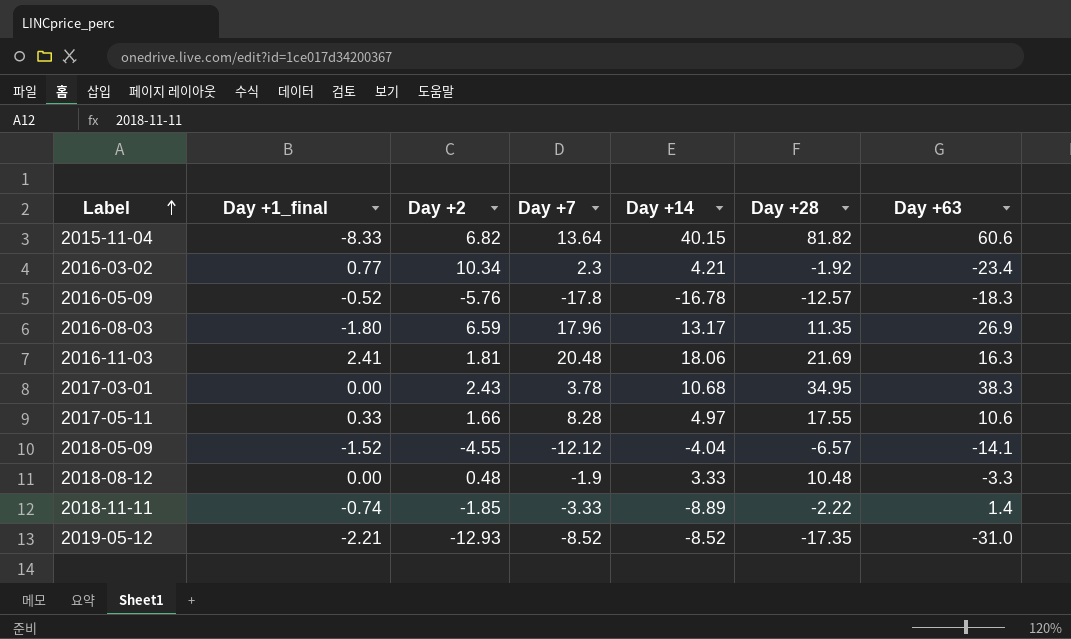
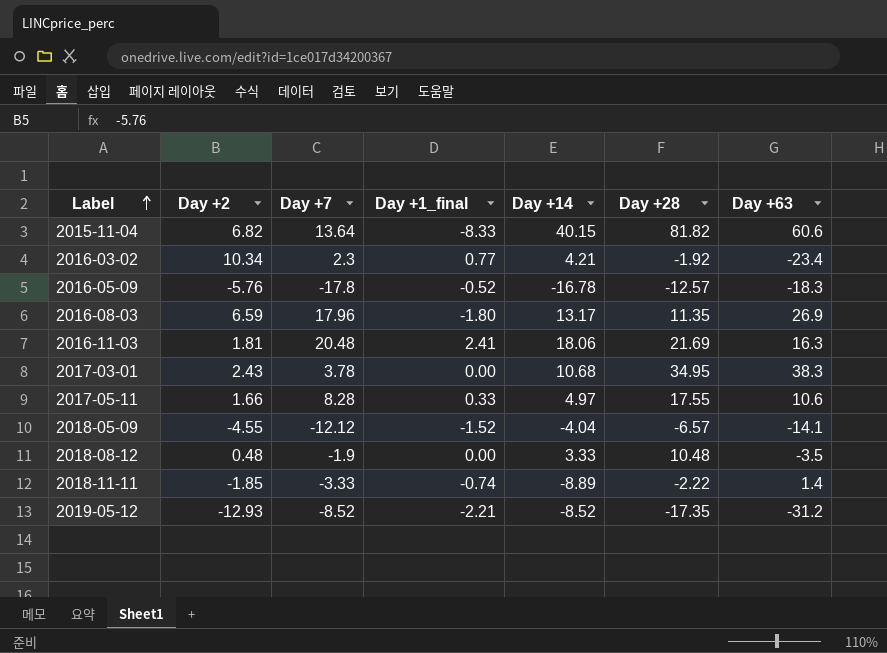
column Day +1_final | position: 2 -> 4
2018-08-12 | Day +63: -3.3 -> -3.5
2019-05-12 | Day +63: -31.0 -> -31.2

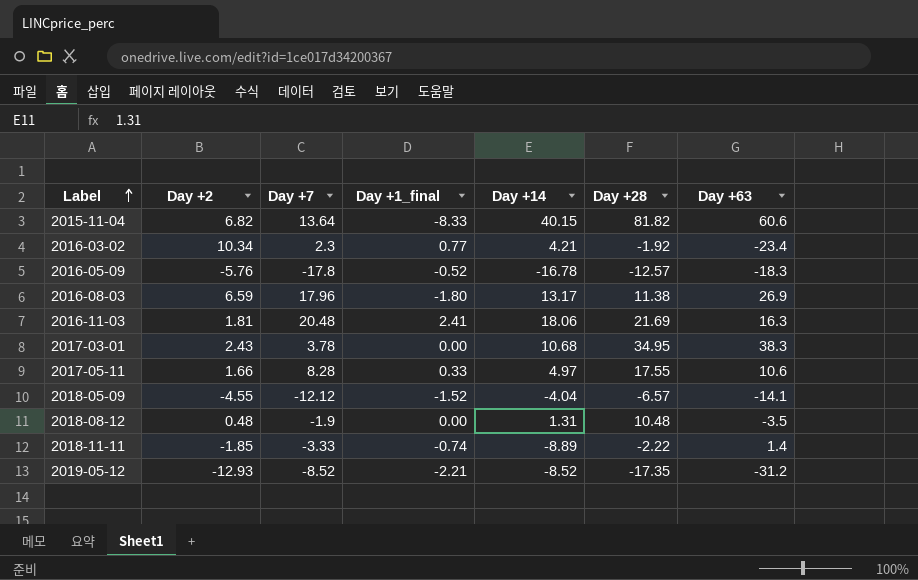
2016-08-03 | Day +28: 11.35 -> 11.38
2018-08-12 | Day +14: 3.33 -> 1.31

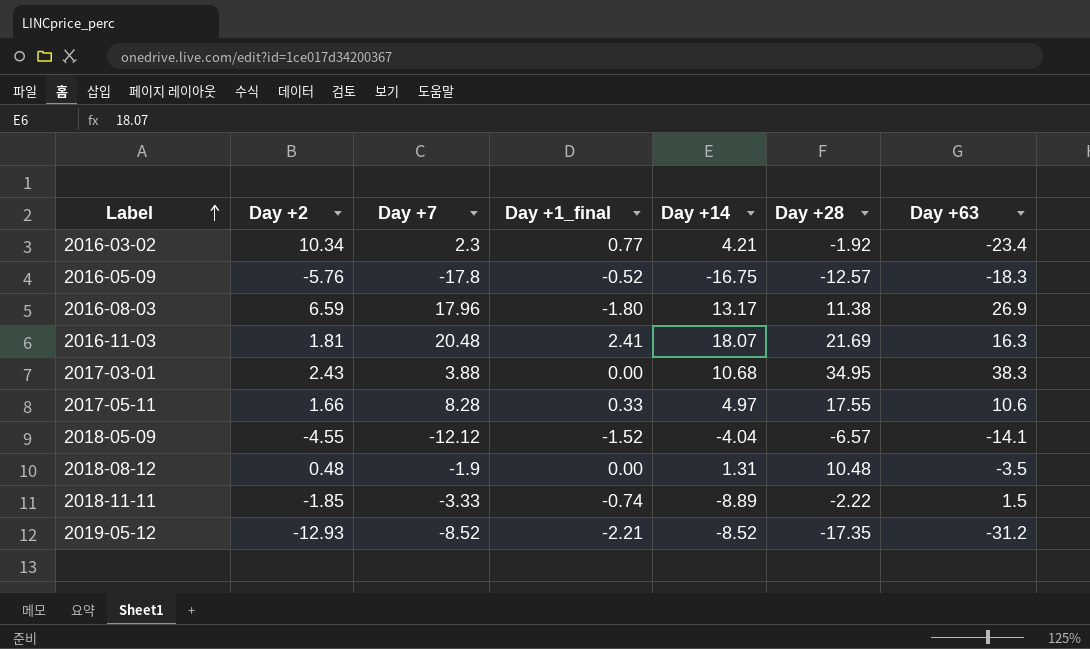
row 2015-11-04: 6.82 | 13.64 | -8.33 | 40.15 | 81.82 | 60.6 -> none
2016-05-09 | Day +14: -16.78 -> -16.75
2016-11-03 | Day +14: 18.06 -> 18.07
2017-03-01 | Day +7: 3.78 -> 3.88
2018-11-11 | Day +63: 1.4 -> 1.5

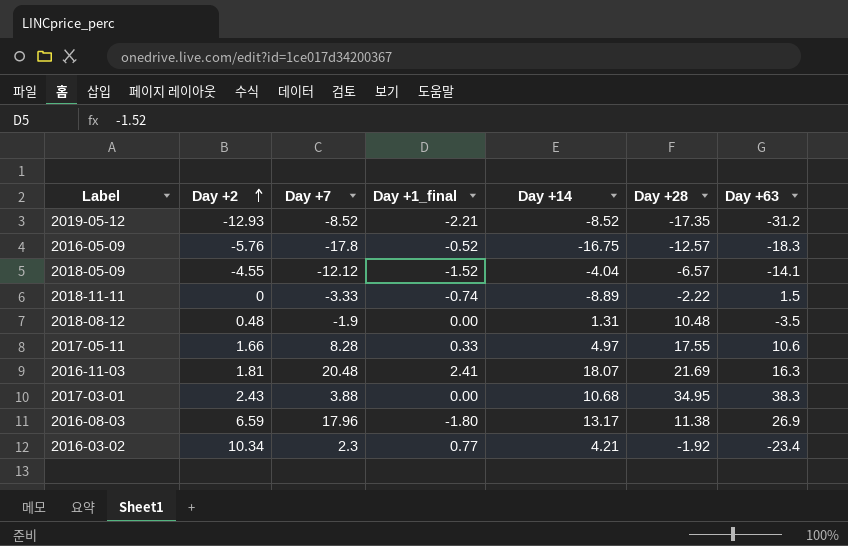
row order: Label ascending -> Day +2 ascending
2018-11-11 | Day +2: -1.85 -> 0

